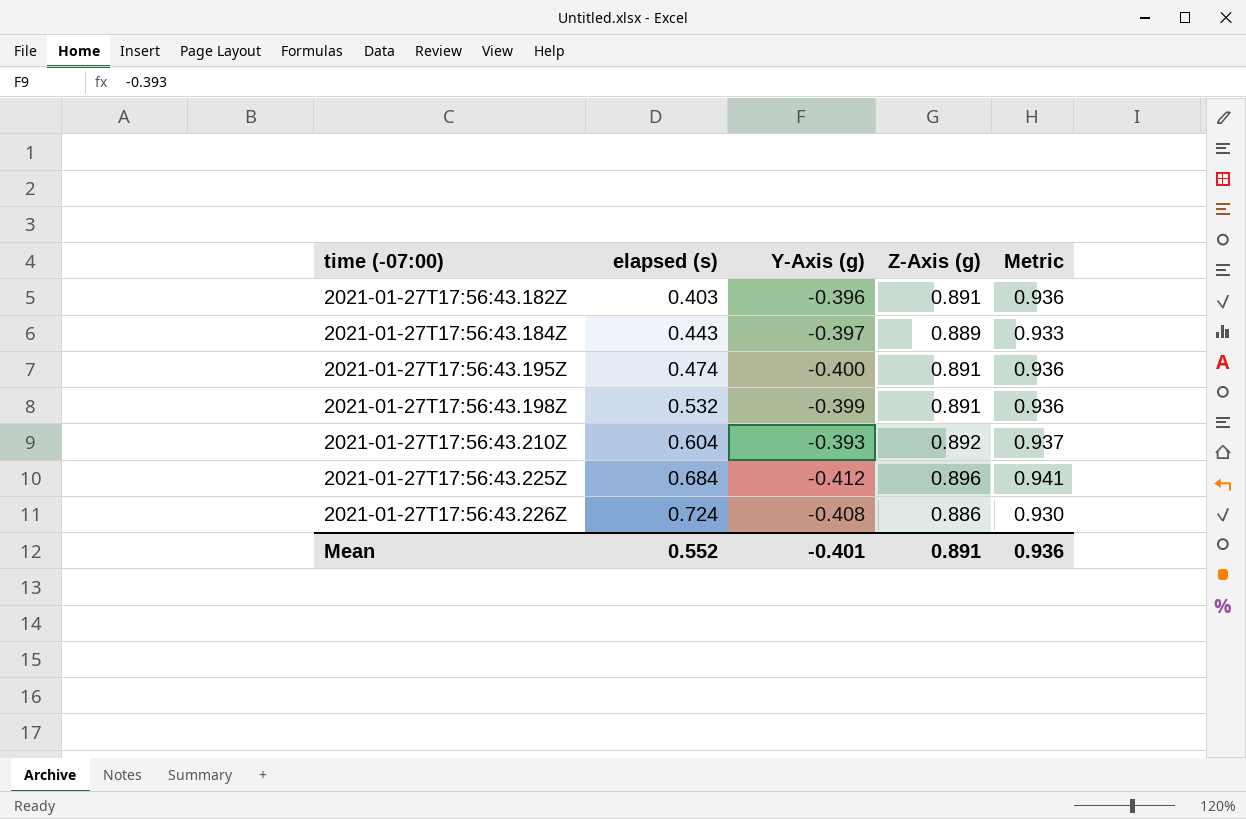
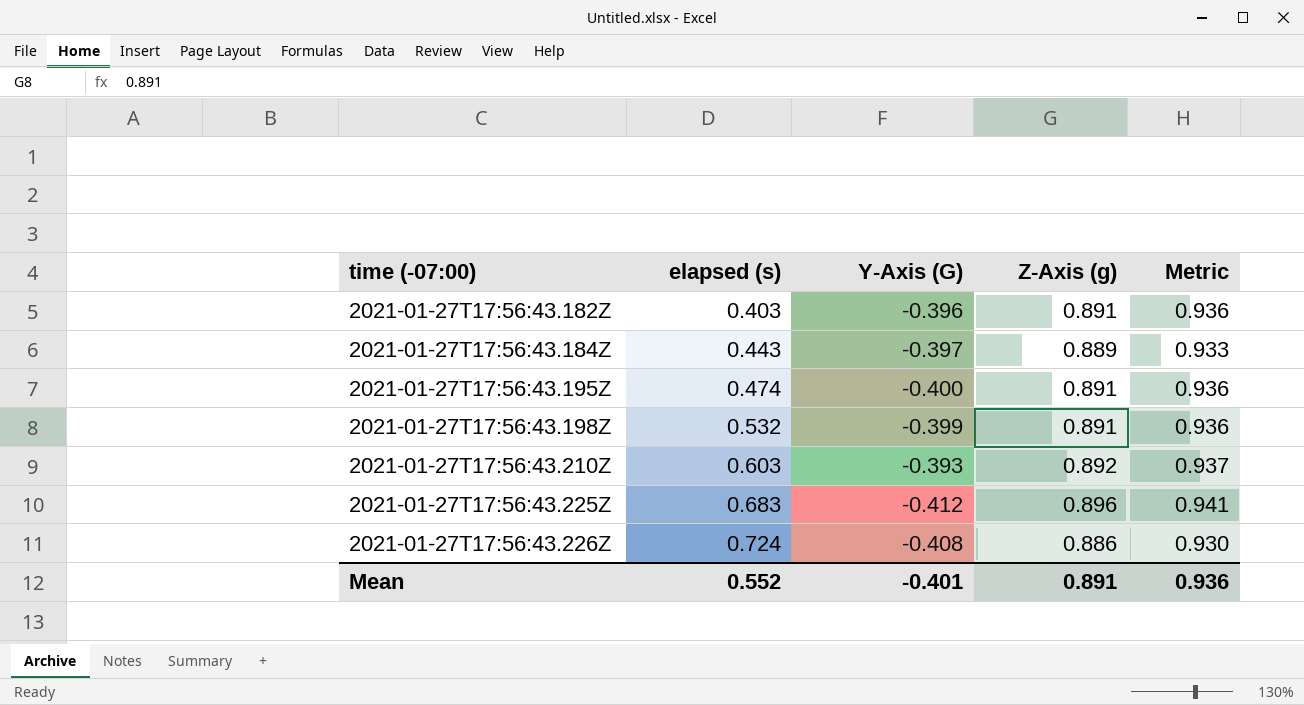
column name: Y-Axis (g) -> Y-Axis (G)
2021-01-27T17:56:43.210Z | elapsed (s): 0.604 -> 0.603
2021-01-27T17:56:43.225Z | elapsed (s): 0.684 -> 0.683

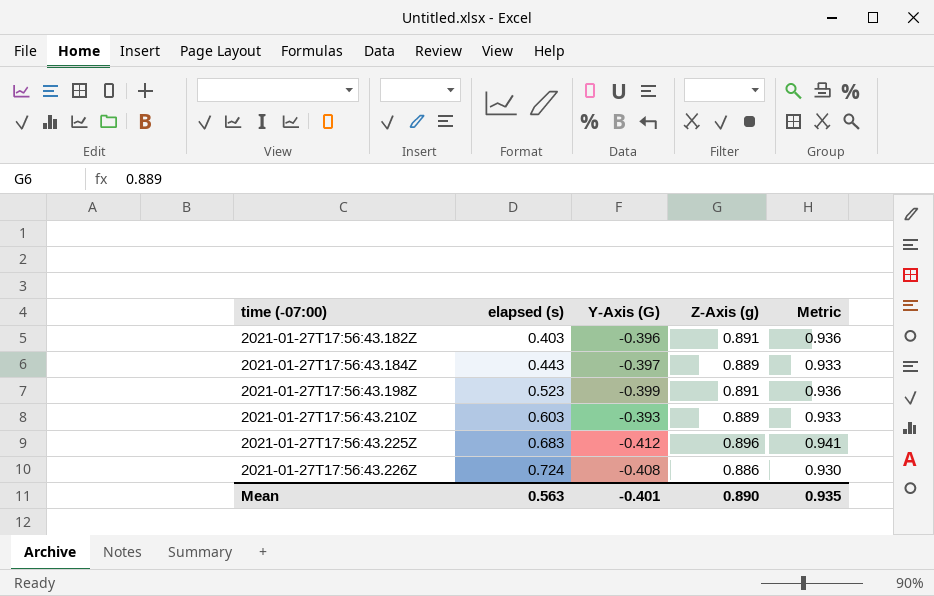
row 2021-01-27T17:56:43.195Z: 0.474 | -0.400 | 0.891 | 0.936 -> none
2021-01-27T17:56:43.198Z | elapsed (s): 0.532 -> 0.523
2021-01-27T17:56:43.210Z | Z-Axis (g): 0.892 -> 0.889
2021-01-27T17:56:43.210Z | Metric: 0.937 -> 0.933
Mean | elapsed (s): 0.552 -> 0.563
Mean | Z-Axis (g): 0.891 -> 0.890
Mean | Metric: 0.936 -> 0.935

